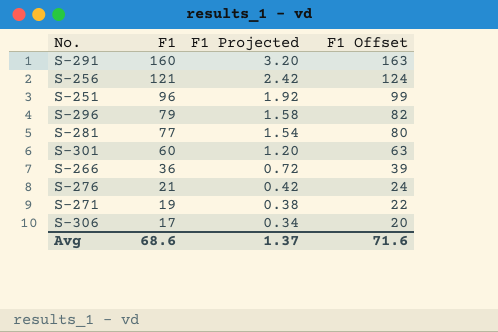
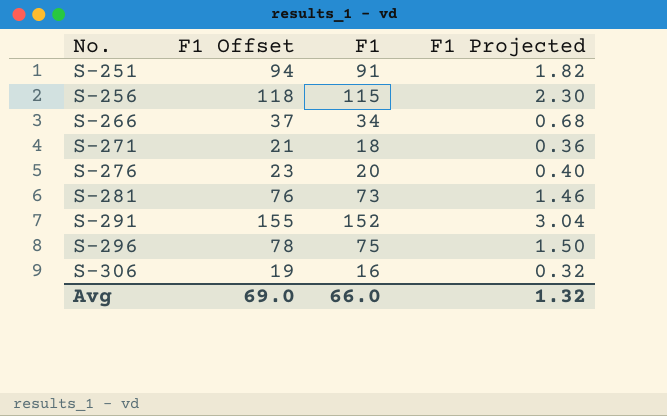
row order: F1 descending -> No. ascending
column F1 Offset | position: 4 -> 2
row S-301: 60 | 1.20 | 63 -> none
S-251 | F1 Offset: 99 -> 94
S-251 | F1: 96 -> 91
S-251 | F1 Projected: 1.92 -> 1.82
S-256 | F1 Offset: 124 -> 118
S-256 | F1: 121 -> 115
S-256 | F1 Projected: 2.42 -> 2.30
S-266 | F1 Offset: 39 -> 37
S-266 | F1: 36 -> 34
S-266 | F1 Projected: 0.72 -> 0.68
S-271 | F1 Offset: 22 -> 21
S-271 | F1: 19 -> 18
S-271 | F1 Projected: 0.38 -> 0.36
S-276 | F1 Offset: 24 -> 23
S-276 | F1: 21 -> 20
S-276 | F1 Projected: 0.42 -> 0.40
S-281 | F1 Offset: 80 -> 76
S-281 | F1: 77 -> 73
S-281 | F1 Projected: 1.54 -> 1.46
S-291 | F1 Offset: 163 -> 155
S-291 | F1: 160 -> 152
S-291 | F1 Projected: 3.20 -> 3.04
S-296 | F1 Offset: 82 -> 78
S-296 | F1: 79 -> 75
S-296 | F1 Projected: 1.58 -> 1.50
S-306 | F1 Offset: 20 -> 19
S-306 | F1: 17 -> 16
S-306 | F1 Projected: 0.34 -> 0.32
Avg | F1 Offset: 71.6 -> 69.0
Avg | F1: 68.6 -> 66.0
Avg | F1 Projected: 1.37 -> 1.32

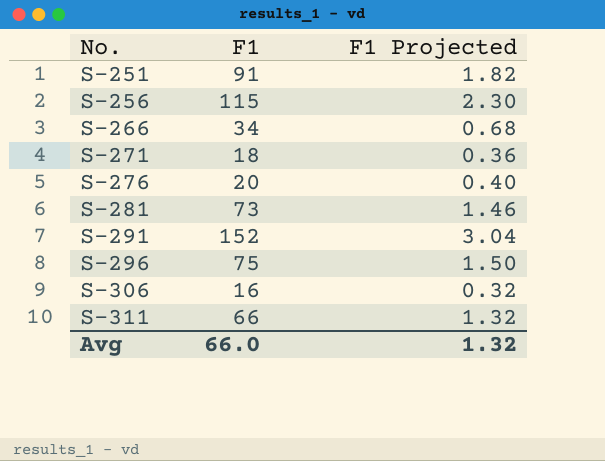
column F1 Offset | formula: [F1] + 3 -> none
row S-311: none -> 66 | 1.32

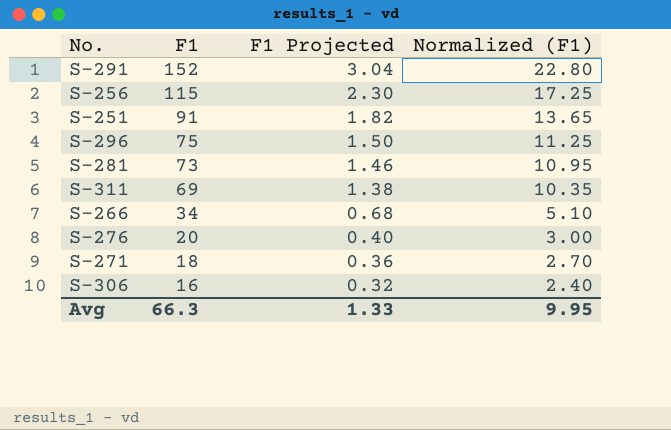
row order: No. ascending -> F1 descending
column Normalized (F1) | formula: none -> [F1] * 0.15
S-311 | F1: 66 -> 69
S-311 | F1 Projected: 1.32 -> 1.38
Avg | F1: 66.0 -> 66.3
Avg | F1 Projected: 1.32 -> 1.33

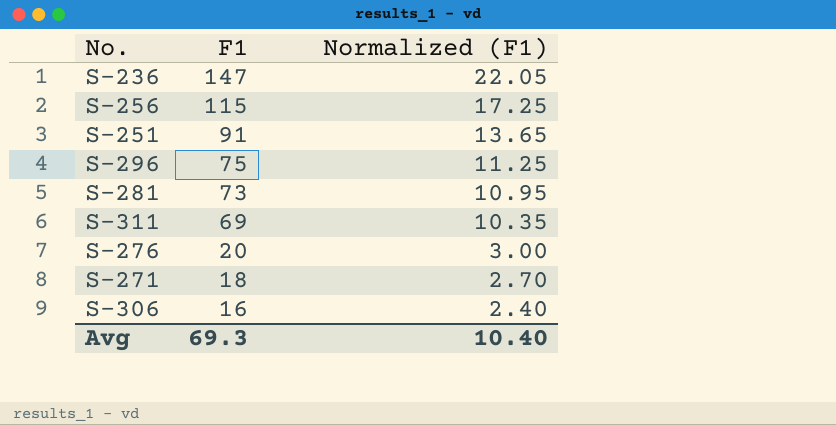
column F1 Projected | formula: [F1] * 0.02 -> none
row S-291: 152 | 3.04 | 22.80 -> none
row S-266: 34 | 0.68 | 5.10 -> none
row S-236: none -> 147 | 22.05
Avg | F1: 66.3 -> 69.3
Avg | Normalized (F1): 9.95 -> 10.40

